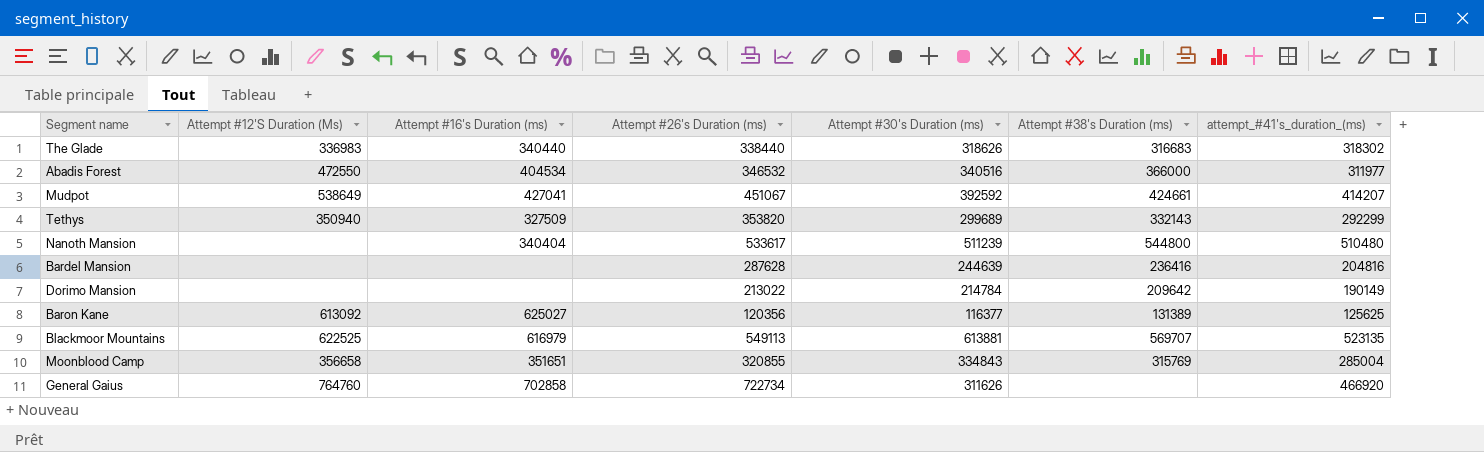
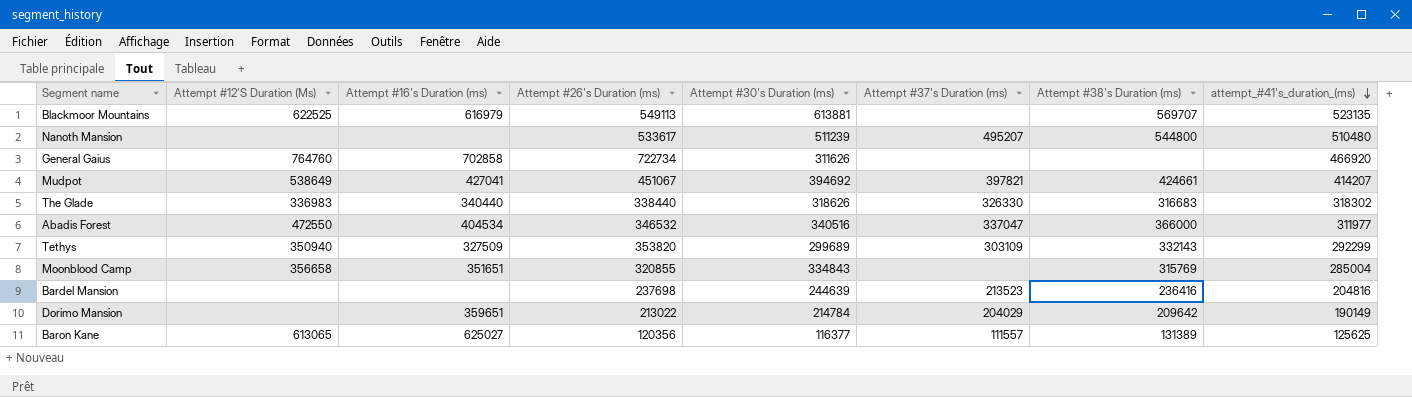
row order: none -> attempt_#41's_duration_(ms) descending
column Attempt #37's Duration (ms) | position: none -> 6
Nanoth Mansion | Attempt #16's Duration (ms): 340404 -> none
Mudpot | Attempt #30's Duration (ms): 392592 -> 394692
Bardel Mansion | Attempt #26's Duration (ms): 287628 -> 237698
Dorimo Mansion | Attempt #16's Duration (ms): none -> 359651
Baron Kane | Attempt #12'S Duration (Ms): 613092 -> 613065

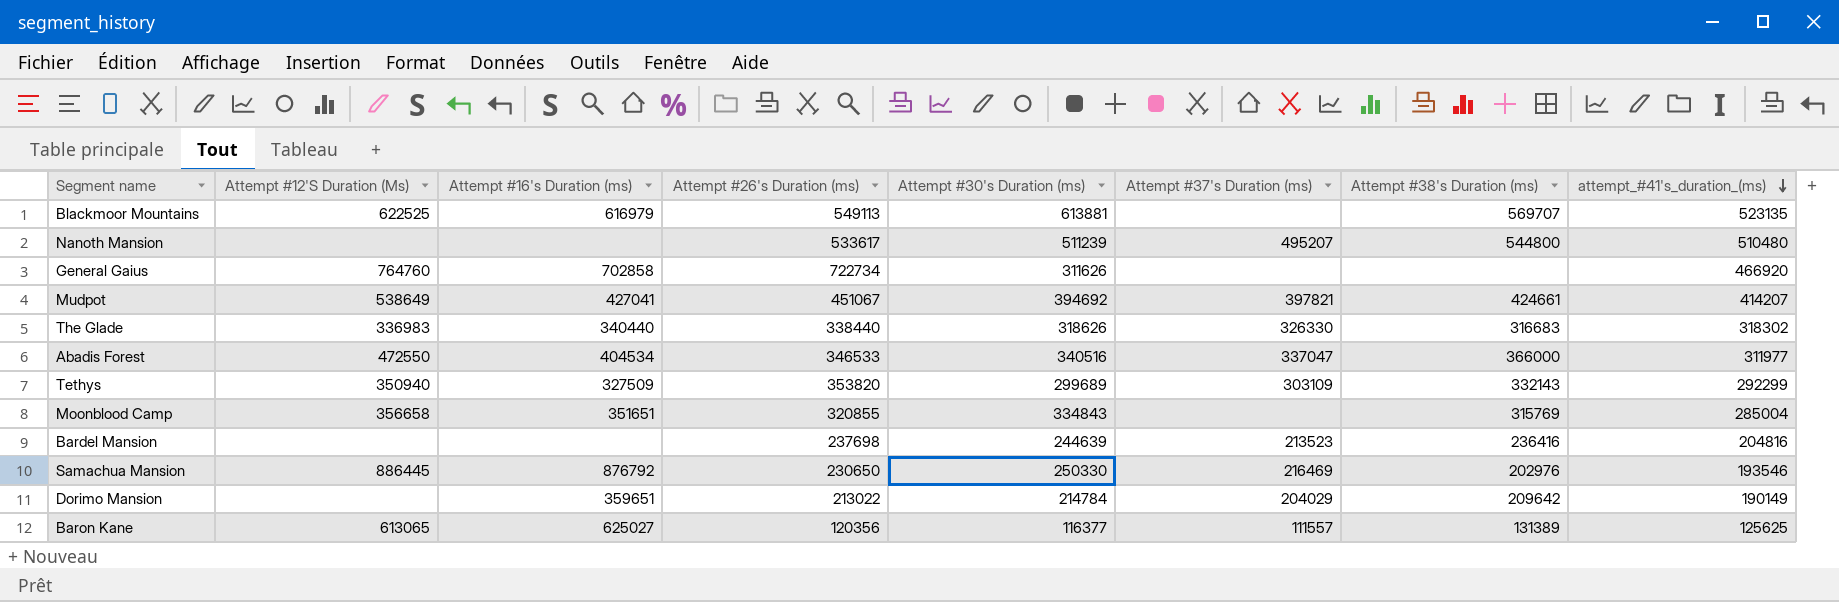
Abadis Forest | Attempt #26's Duration (ms): 346532 -> 346533
row Samachua Mansion: none -> 886445 | 876792 | 230650 | 250330 | 216469 | 202976 | 193546

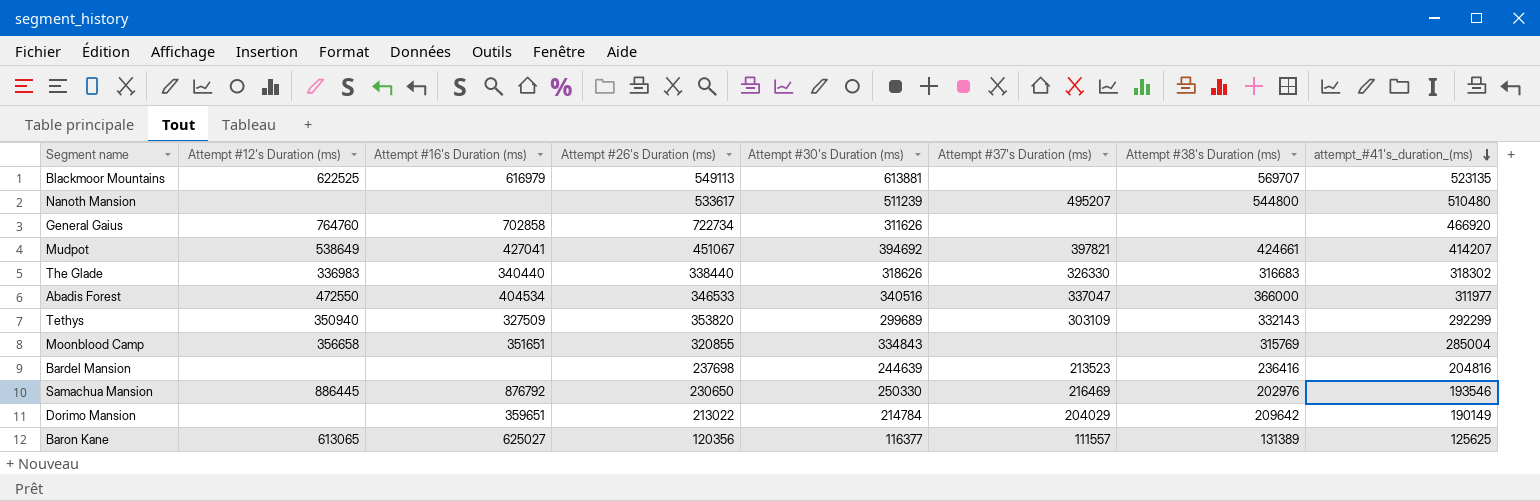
column name: Attempt #12'S Duration (Ms) -> Attempt #12's Duration (ms)

